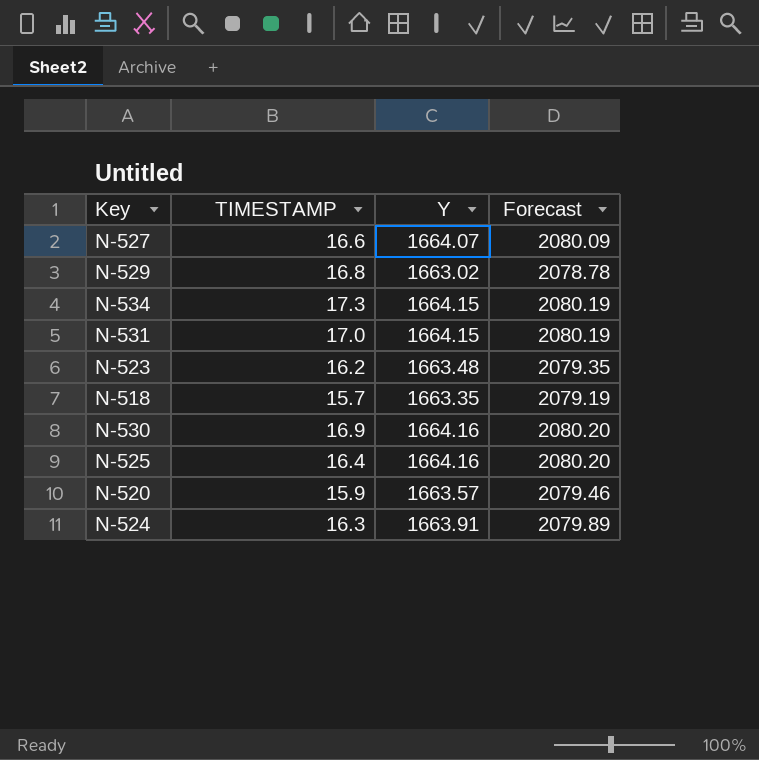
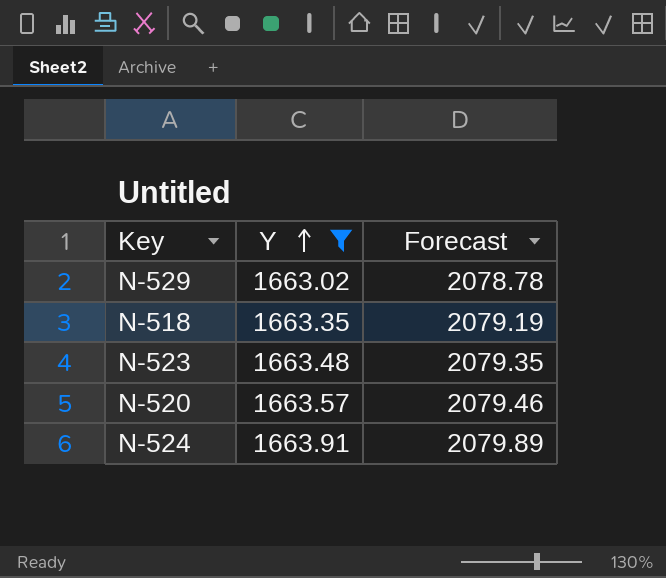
filter: none -> Y <= 1663.91
row order: none -> Y ascending
column TIMESTAMP | position: 2 -> none

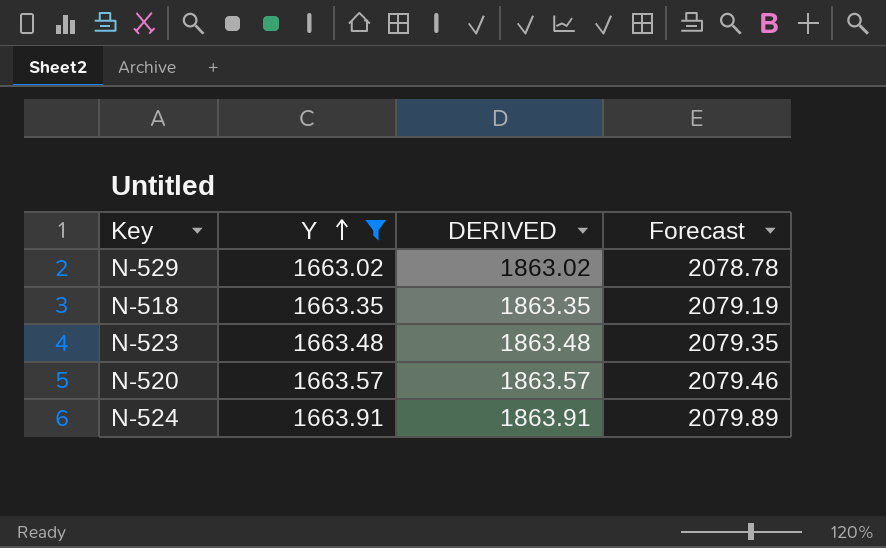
column DERIVED | formula: none -> [Y] + 200

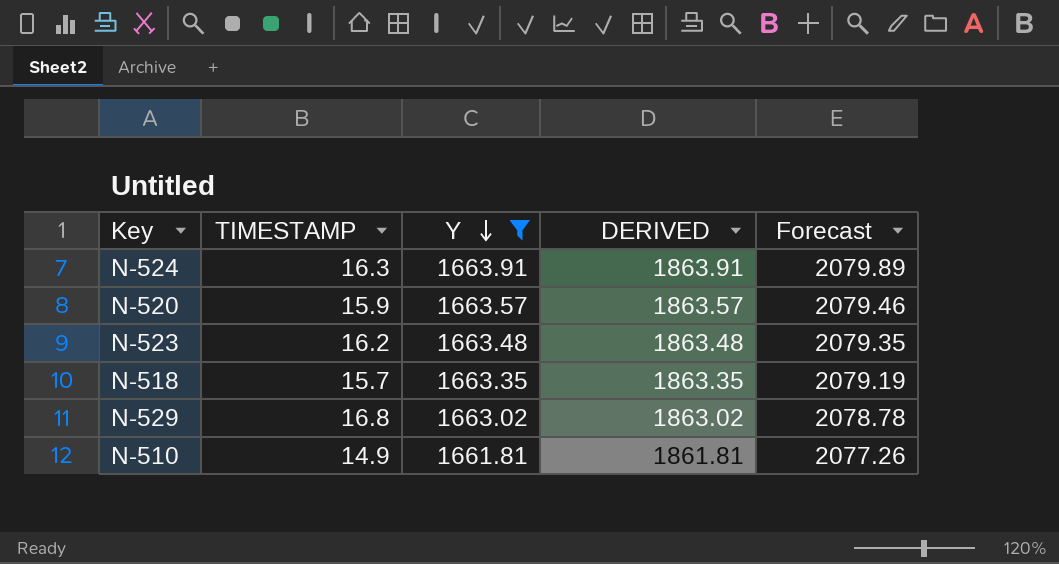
row order: Y ascending -> Y descending
column TIMESTAMP | position: none -> 2
row N-510: none -> 14.9 | 1661.81 | 1861.81 | 2077.26

